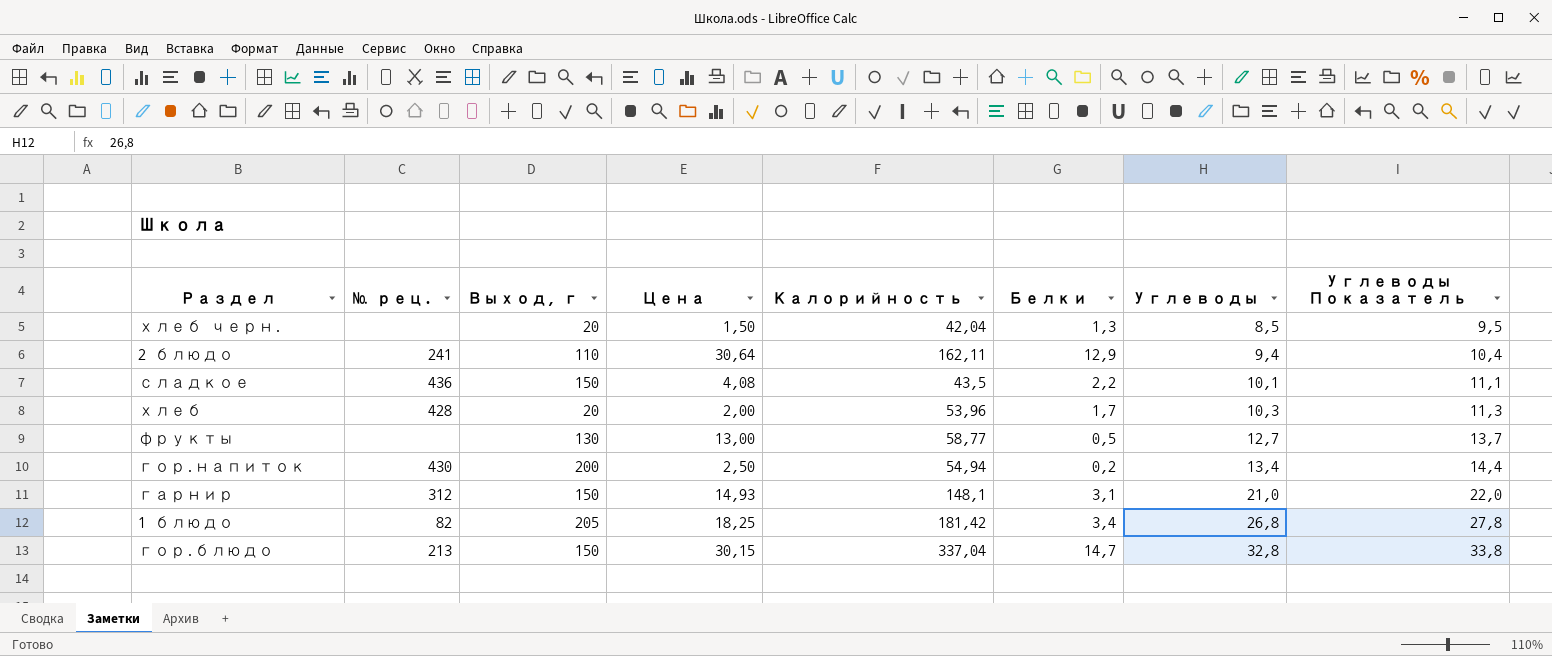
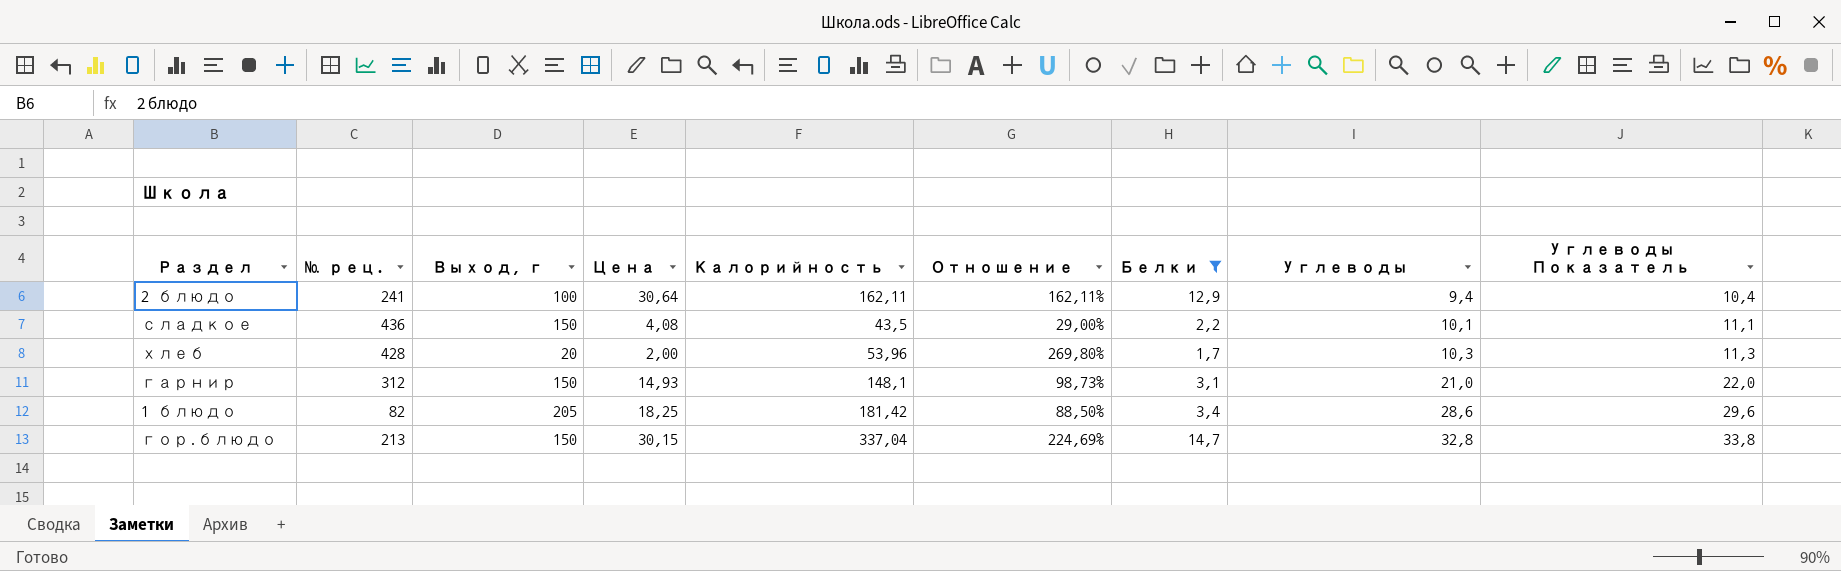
filter: none -> Белки >= 1,7
column Отношение | formula: none -> [Калорийность] / [Выход, г]
2 блюдо | Выход, г: 110 -> 100
1 блюдо | Углеводы: 26,8 -> 28,6
1 блюдо | Углеводы Показатель: 27,8 -> 29,6

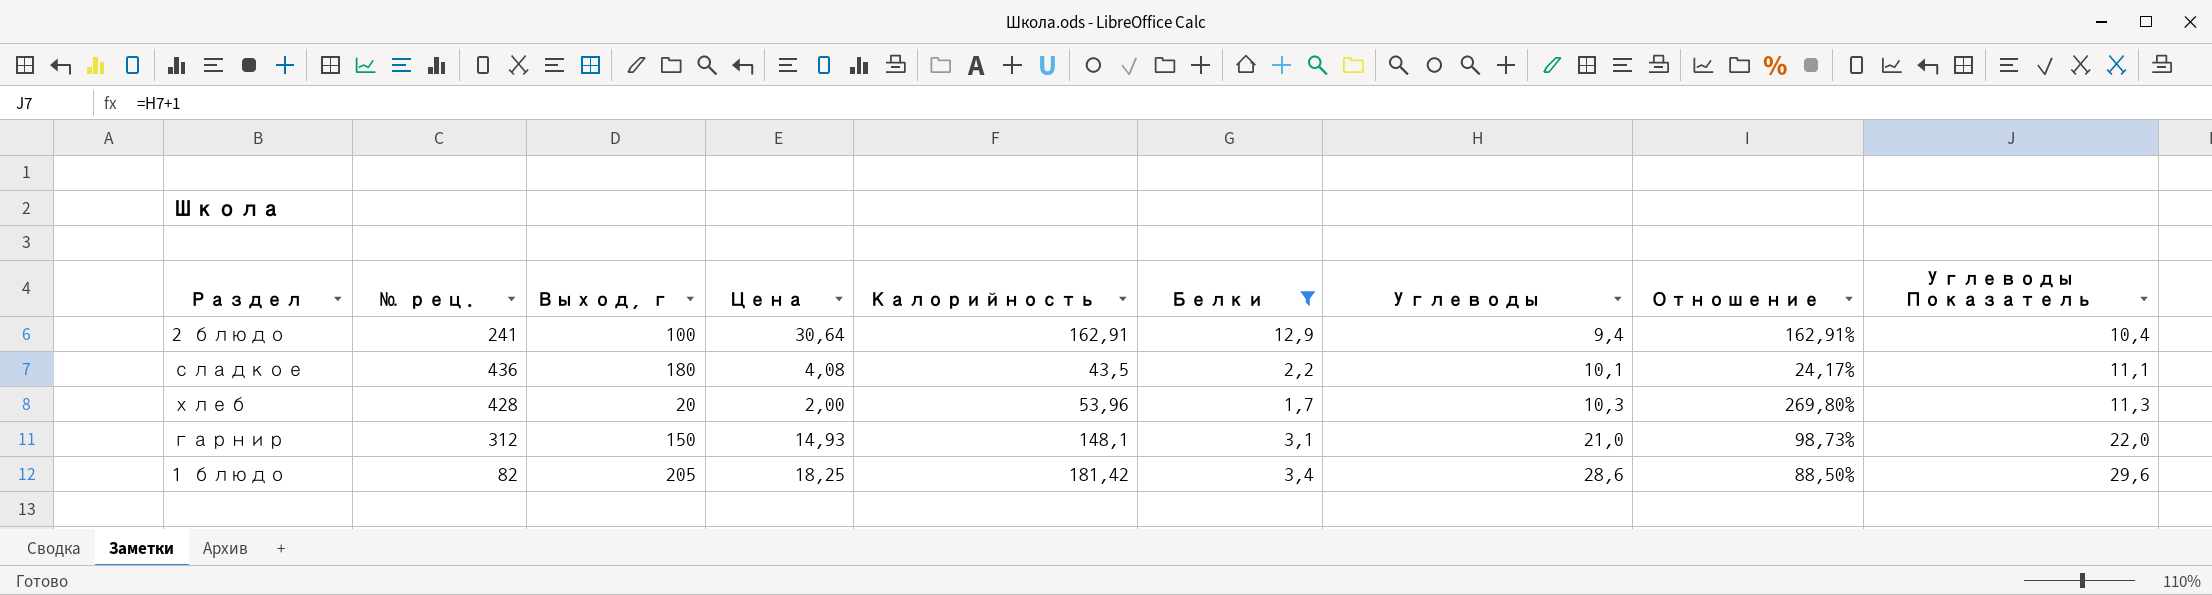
column Отношение | position: 6 -> 8
row гор.блюдо: 213 | 150 | 30,15 | 337,04 | 224,69% | 14,7 | 32,8 | 33,8 -> none
2 блюдо | Калорийность: 162,11 -> 162,91
2 блюдо | Отношение: 162,11% -> 162,91%
сладкое | Выход, г: 150 -> 180
сладкое | Отношение: 29,00% -> 24,17%

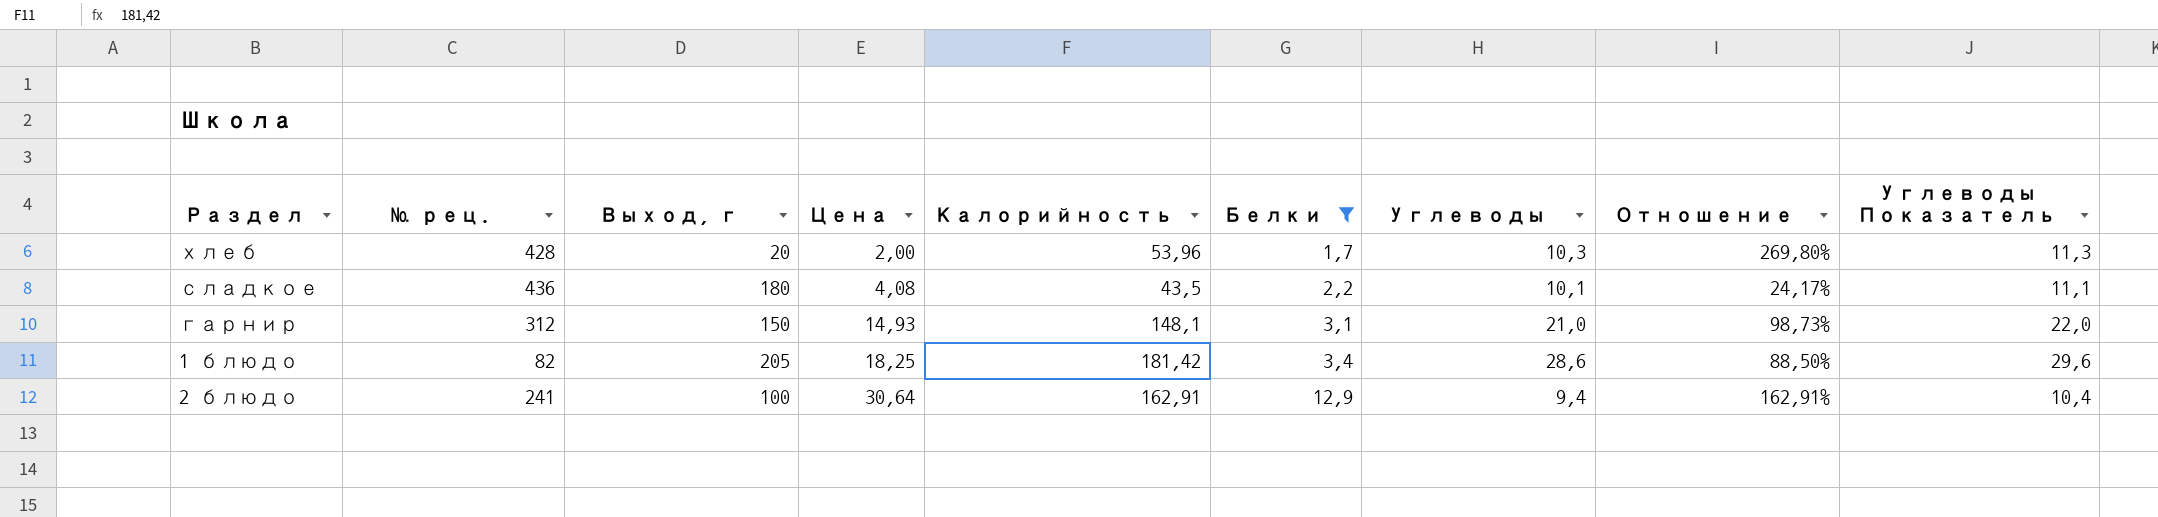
row order: Углеводы ascending -> Цена ascending

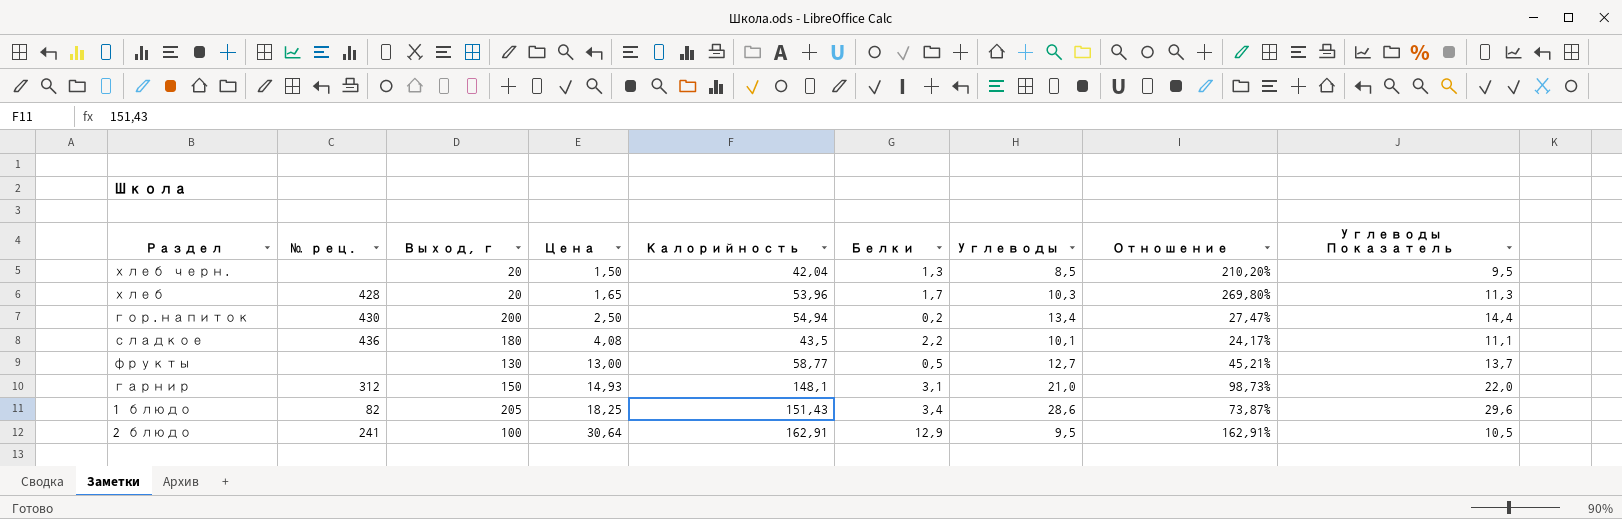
filter: Белки >= 1,7 -> none
хлеб | Цена: 2,00 -> 1,65
1 блюдо | Калорийность: 181,42 -> 151,43
1 блюдо | Отношение: 88,50% -> 73,87%
2 блюдо | Углеводы: 9,4 -> 9,5
2 блюдо | Углеводы Показатель: 10,4 -> 10,5

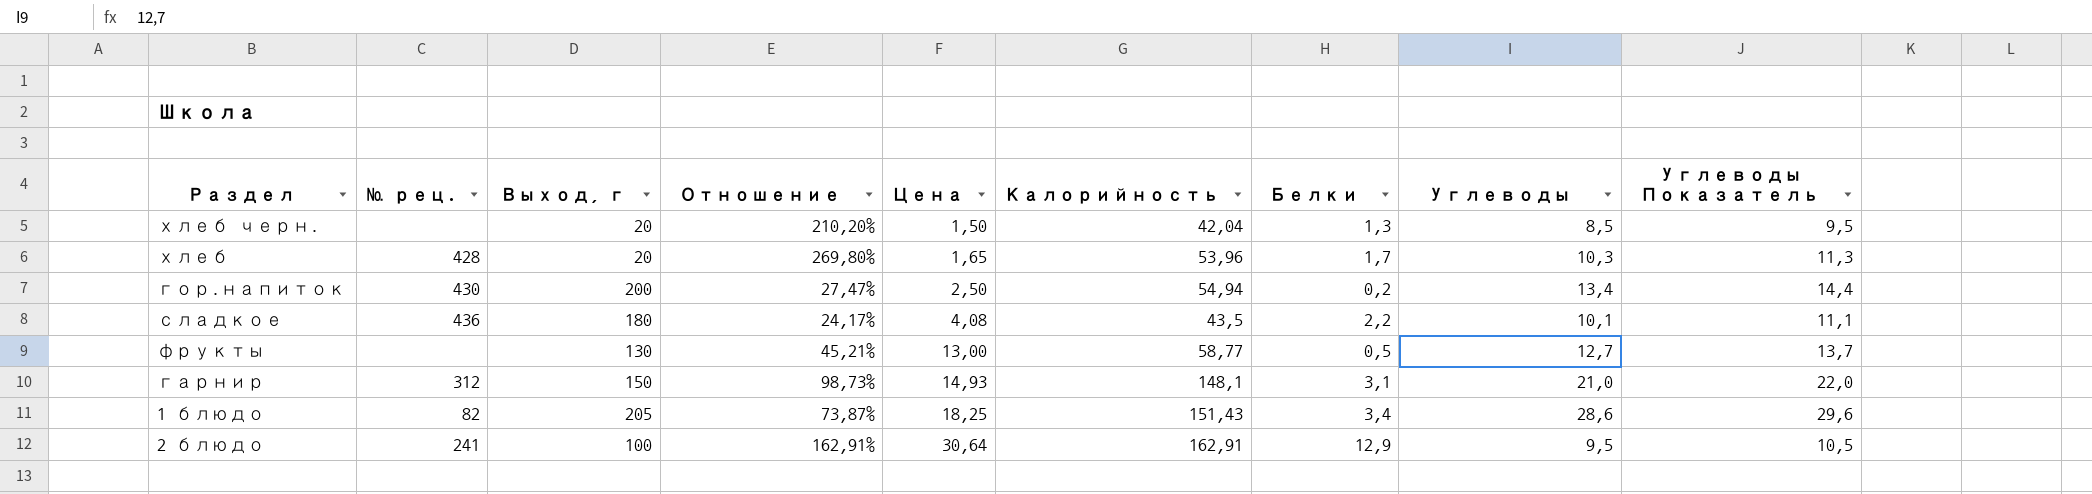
column Отношение | position: 8 -> 4

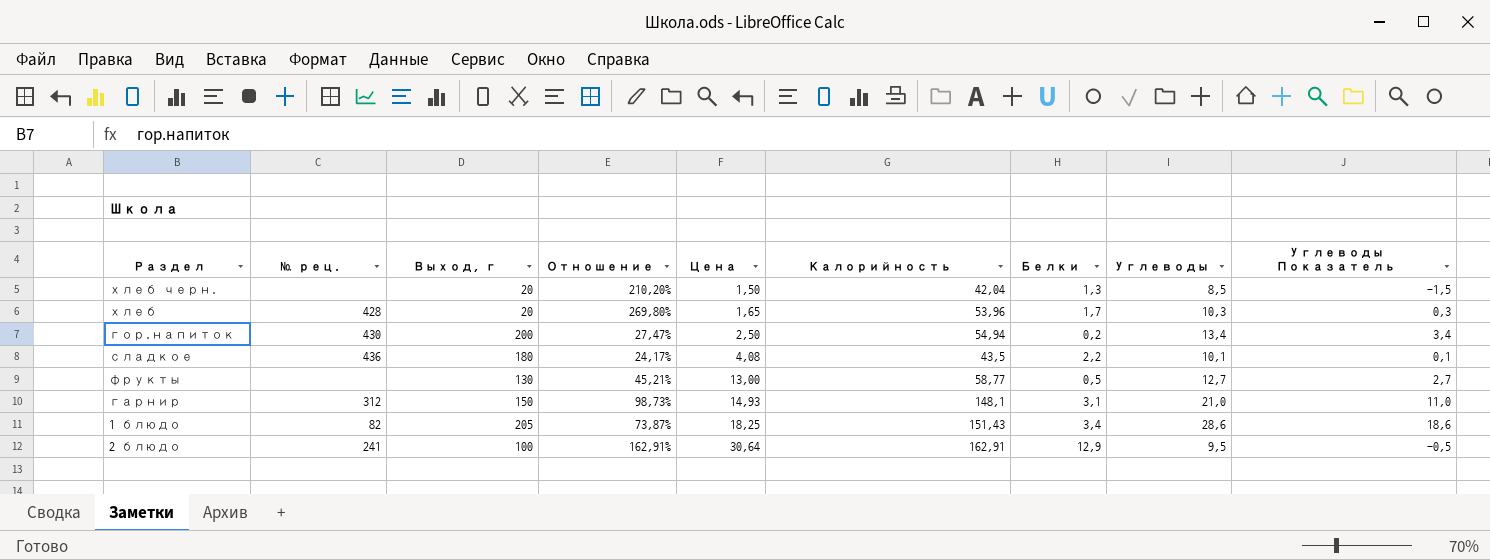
column Углеводы Показатель | formula: [Углеводы] + 1 -> [Углеводы] - 10

